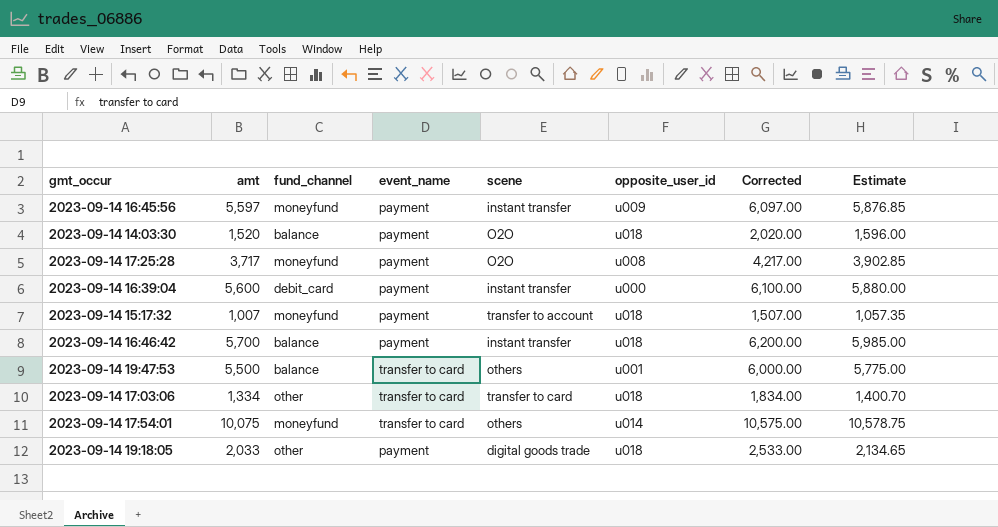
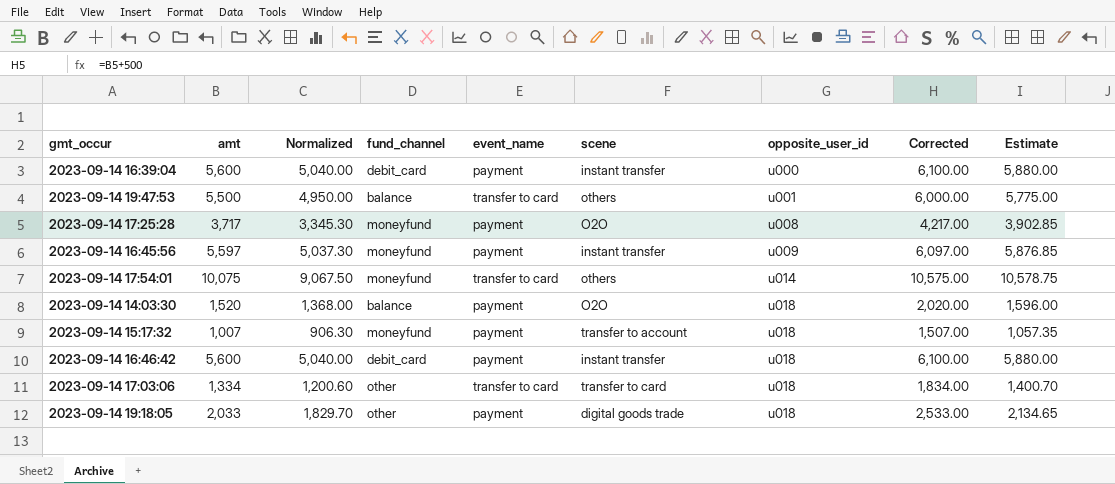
row order: none -> opposite_user_id ascending
column Normalized | formula: none -> [amt] * 0.9
2023-09-14 16:46:42 | amt: 5,700 -> 5,600
2023-09-14 16:46:42 | fund_channel: balance -> debit_card
2023-09-14 16:46:42 | Corrected: 6,200.00 -> 6,100.00
2023-09-14 16:46:42 | Estimate: 5,985.00 -> 5,880.00

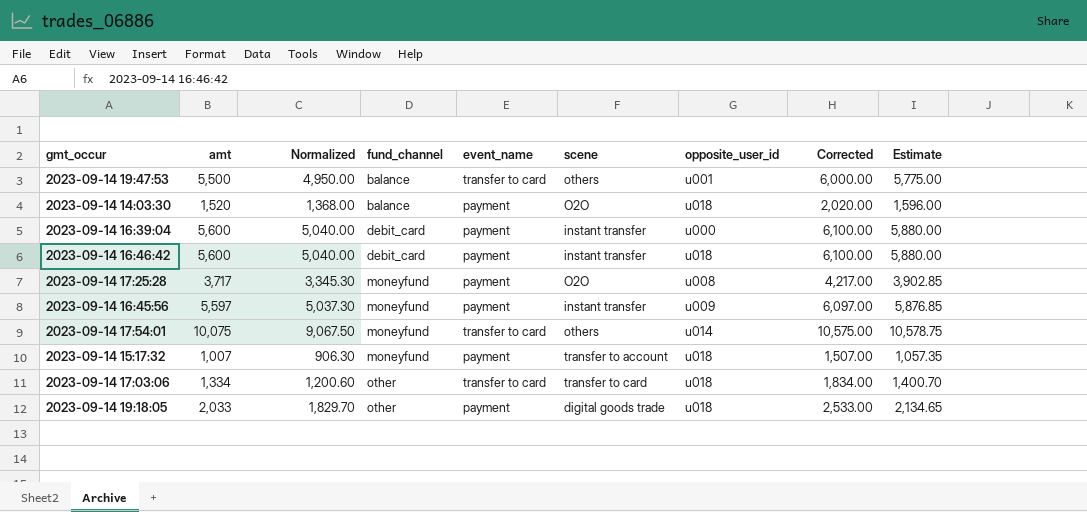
row order: opposite_user_id ascending -> fund_channel ascending

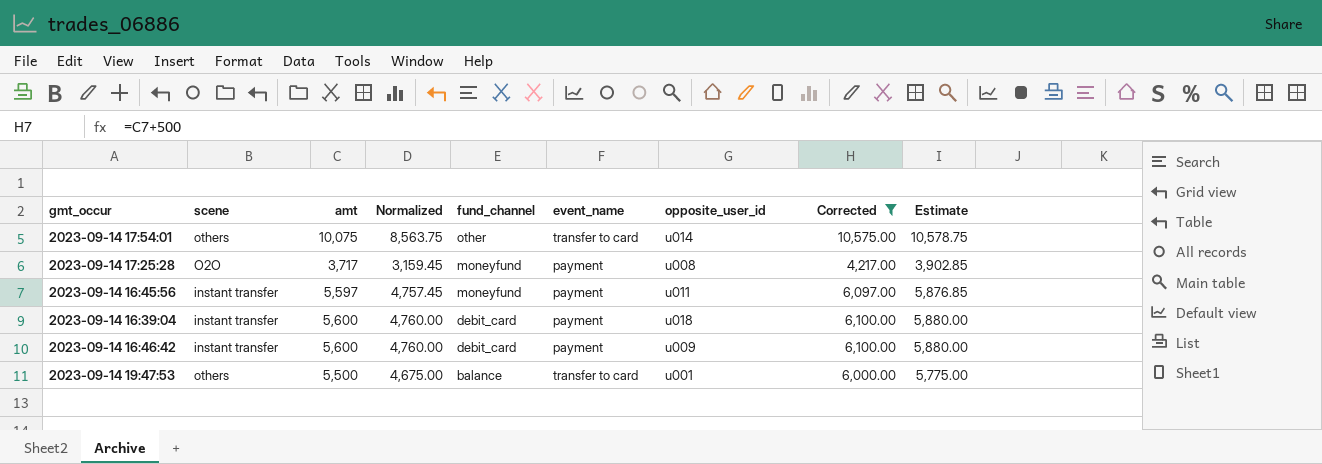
filter: none -> Corrected >= 4,217.00
row order: fund_channel ascending -> fund_channel descending
column scene | position: 6 -> 2
column Normalized | formula: [amt] * 0.9 -> [amt] * 0.85
2023-09-14 17:54:01 | fund_channel: moneyfund -> other
2023-09-14 16:45:56 | opposite_user_id: u009 -> u011
2023-09-14 16:39:04 | opposite_user_id: u000 -> u018
2023-09-14 16:46:42 | opposite_user_id: u018 -> u009

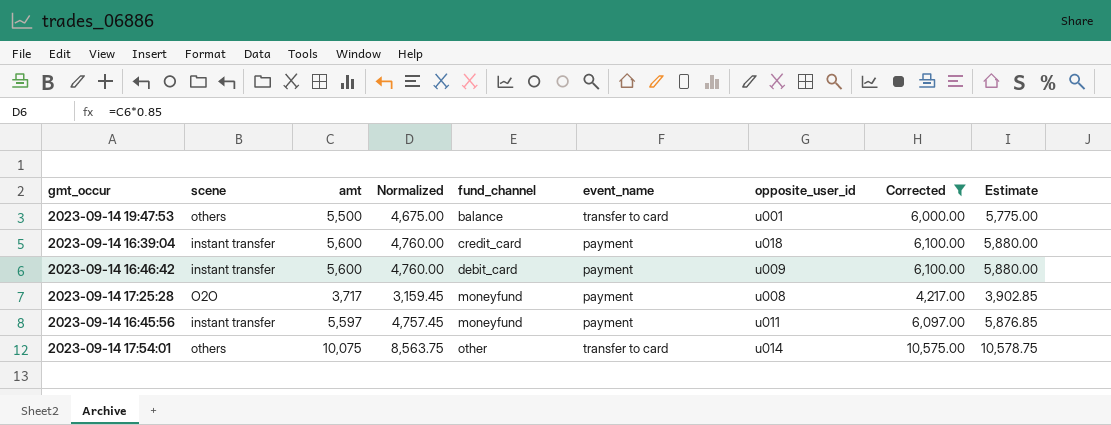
row order: fund_channel descending -> fund_channel ascending
2023-09-14 16:39:04 | fund_channel: debit_card -> credit_card

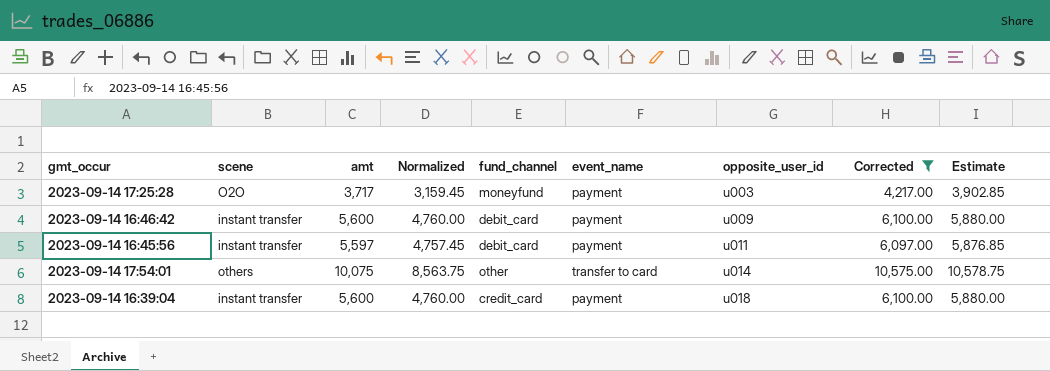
row order: fund_channel ascending -> opposite_user_id ascending
row 2023-09-14 19:47:53: others | 5,500 | 4,675.00 | balance | transfer to card | u001 | 6,000.00 | 5,775.00 -> none
2023-09-14 17:25:28 | opposite_user_id: u008 -> u003
2023-09-14 16:45:56 | fund_channel: moneyfund -> debit_card

